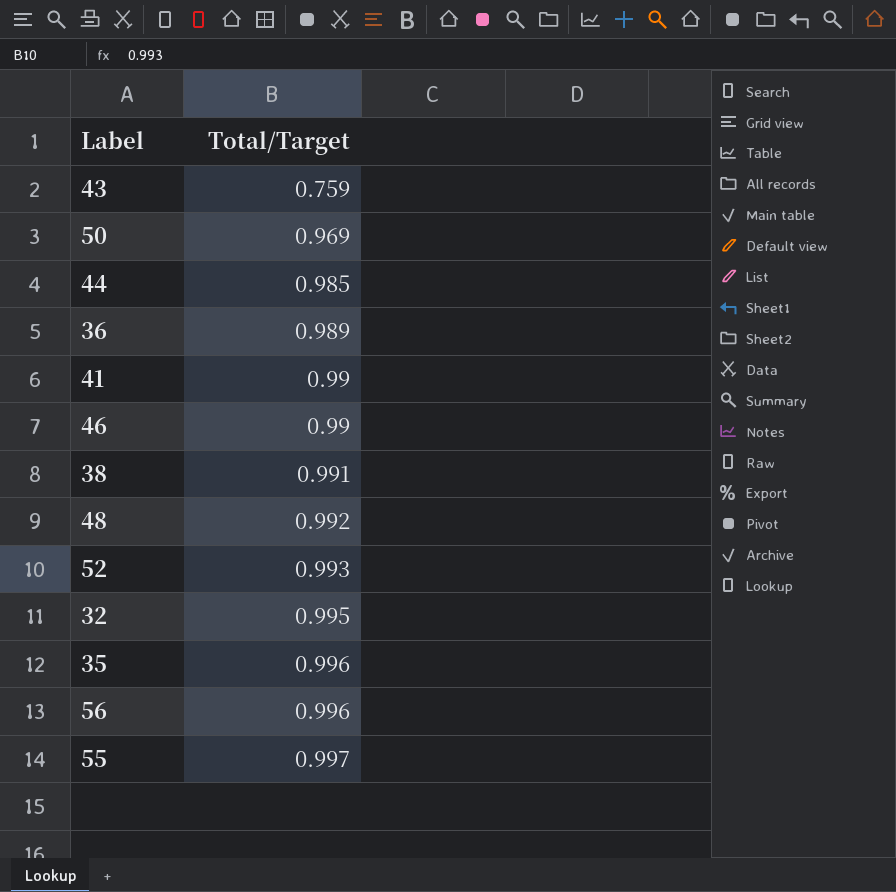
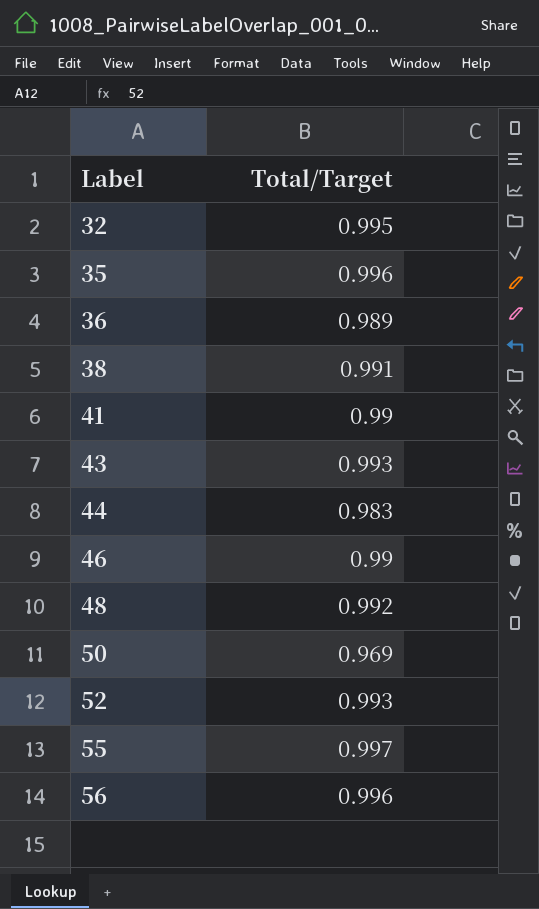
row order: Total/Target ascending -> Label ascending
43 | Total/Target: 0.759 -> 0.993
44 | Total/Target: 0.985 -> 0.983

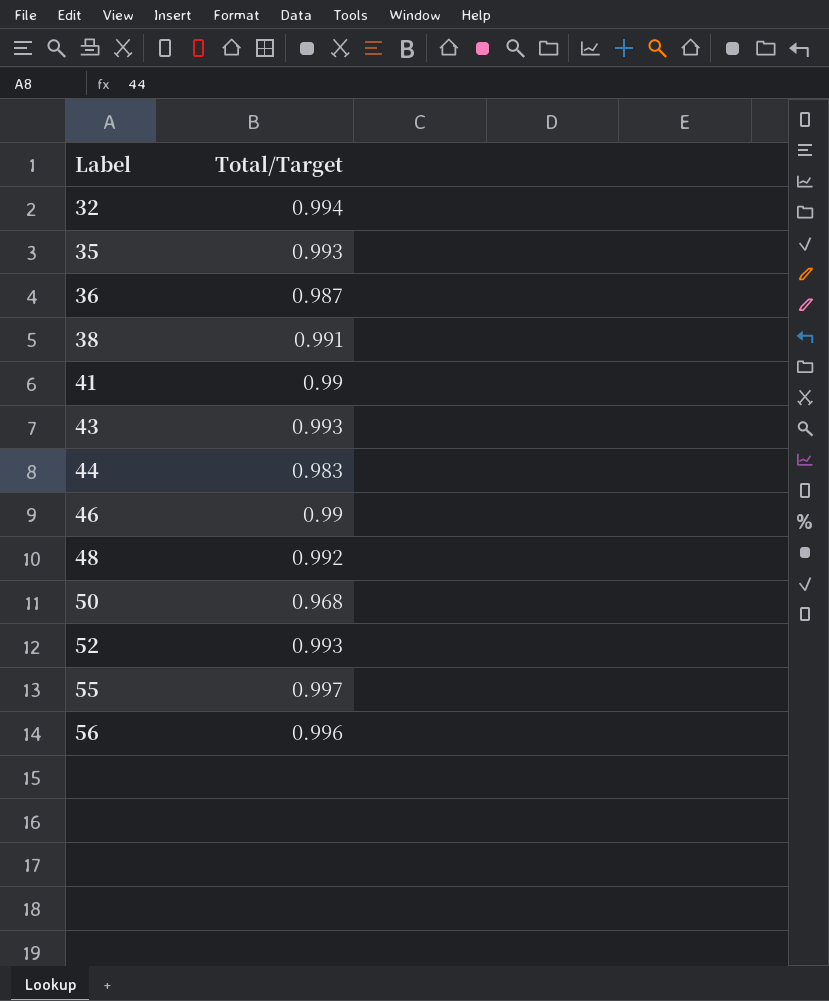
32 | Total/Target: 0.995 -> 0.994
35 | Total/Target: 0.996 -> 0.993
36 | Total/Target: 0.989 -> 0.987
50 | Total/Target: 0.969 -> 0.968

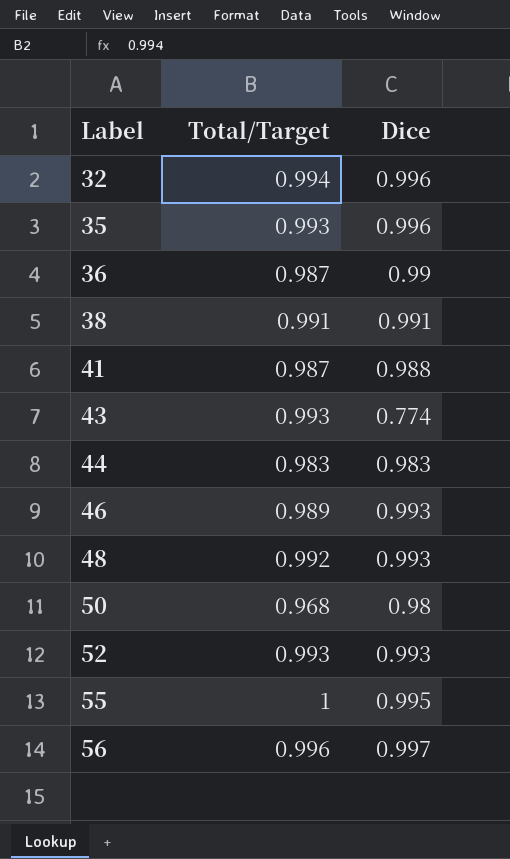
column Dice | position: none -> 3
41 | Total/Target: 0.99 -> 0.987
46 | Total/Target: 0.99 -> 0.989
55 | Total/Target: 0.997 -> 1

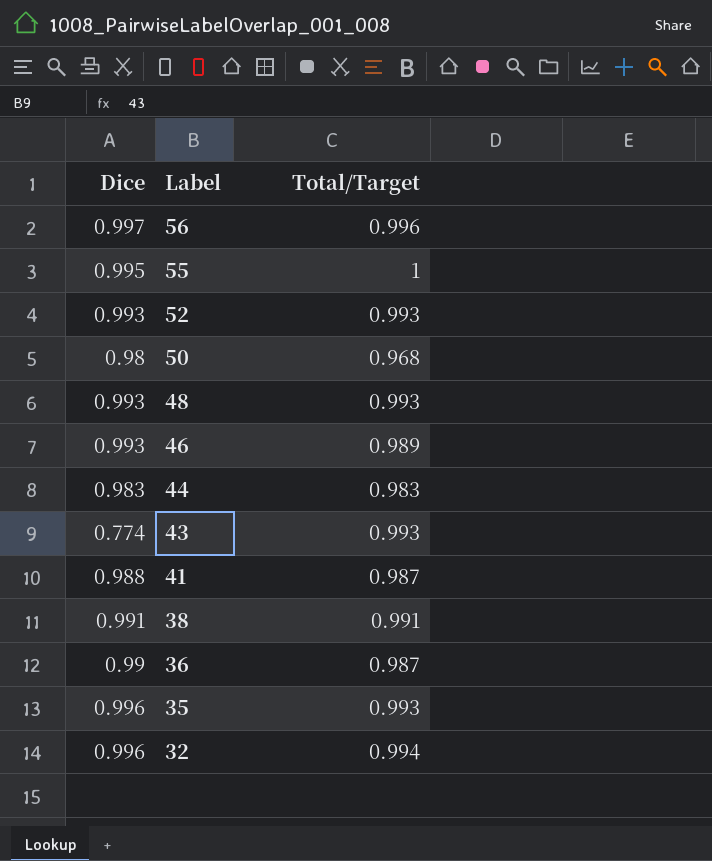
row order: Label ascending -> Label descending
column Dice | position: 3 -> 1
48 | Total/Target: 0.992 -> 0.993

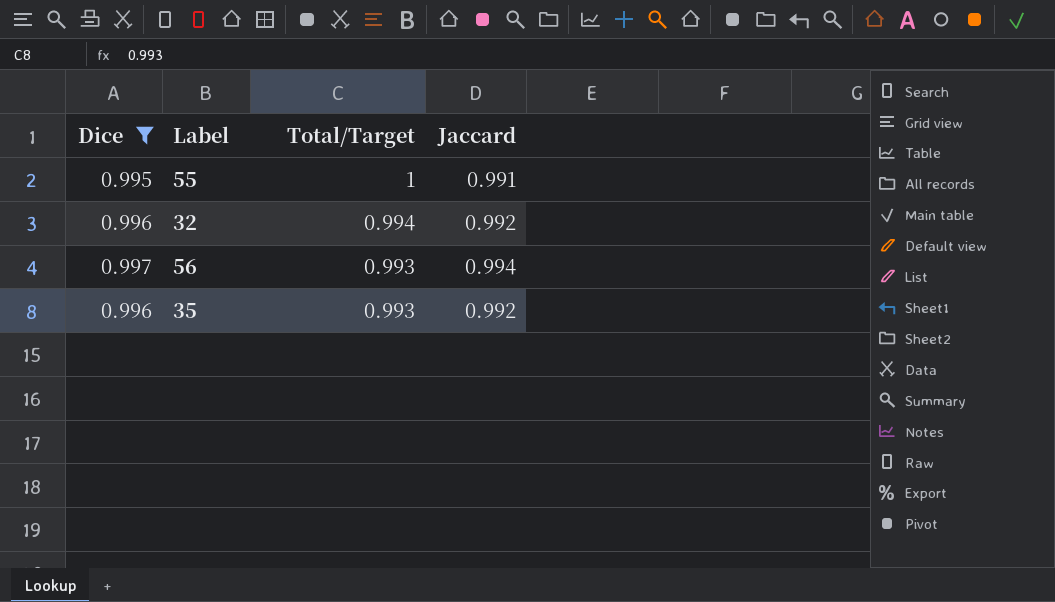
filter: none -> Dice >= 0.995
row order: Label descending -> Total/Target descending
column Jaccard | position: none -> 4
56 | Total/Target: 0.996 -> 0.993

